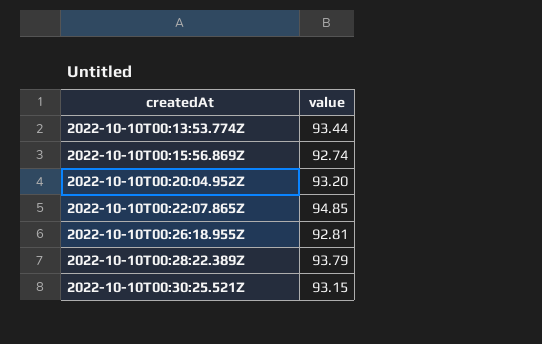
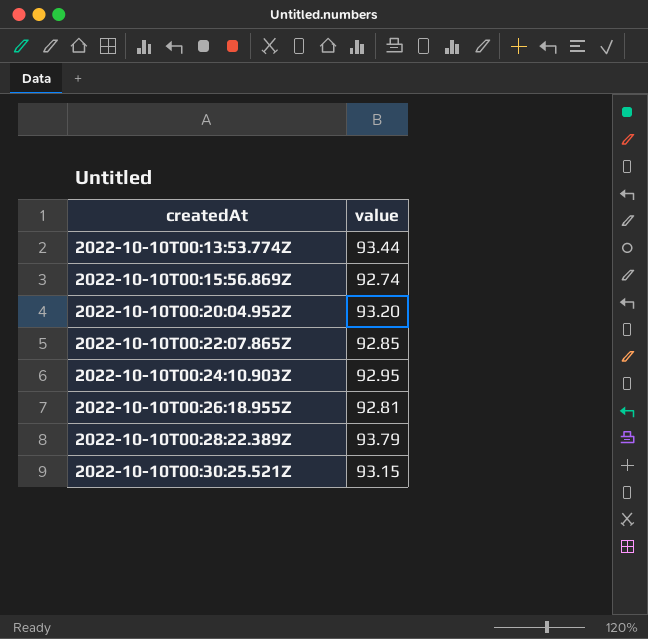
2022-10-10T00:22:07.865Z | value: 94.85 -> 92.85
row 2022-10-10T00:24:10.903Z: none -> 92.95

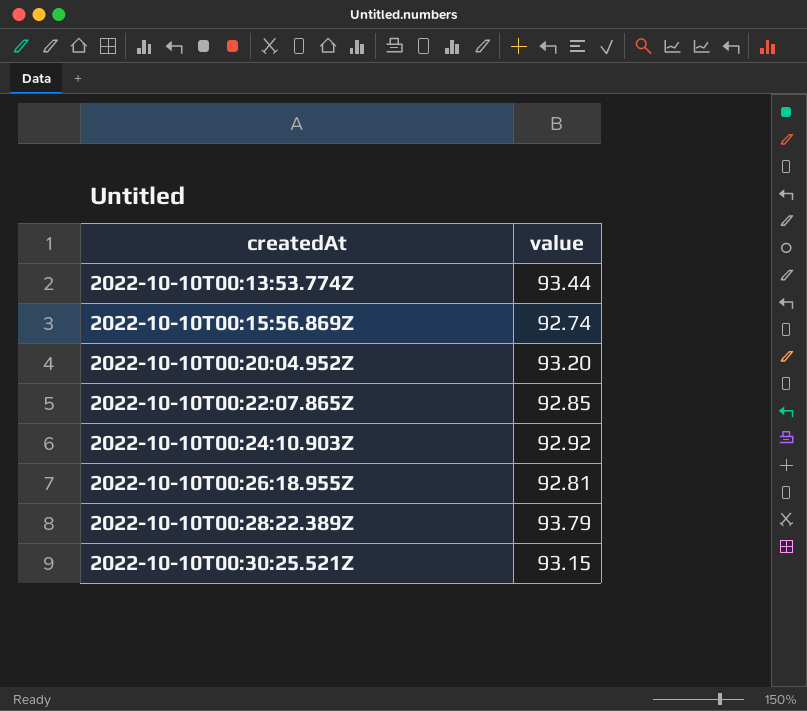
2022-10-10T00:24:10.903Z | value: 92.95 -> 92.92

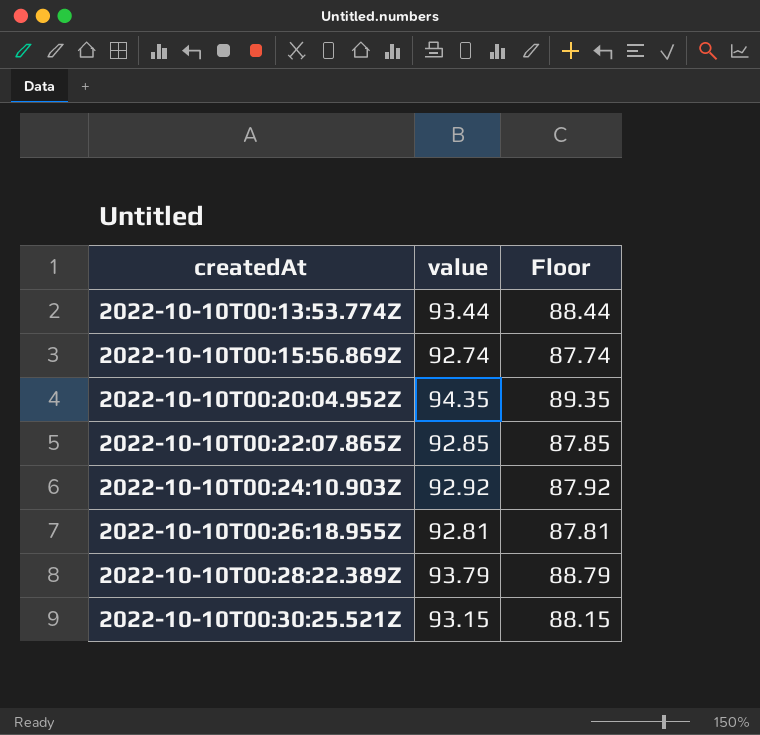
column Floor | formula: none -> [value] - 5
2022-10-10T00:20:04.952Z | value: 93.20 -> 94.35

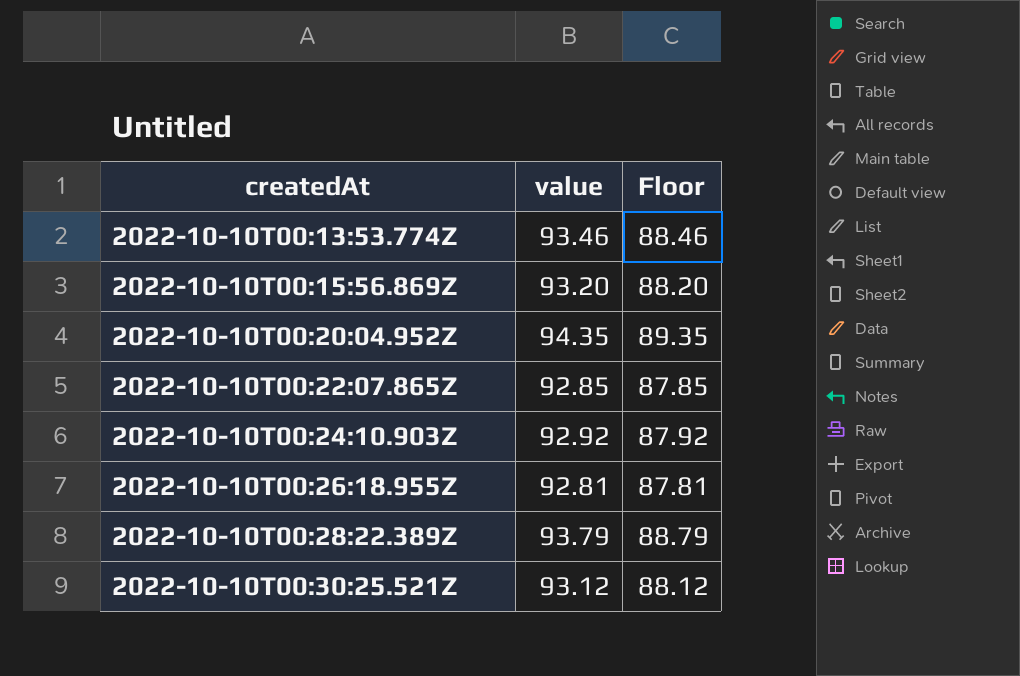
2022-10-10T00:13:53.774Z | value: 93.44 -> 93.46
2022-10-10T00:13:53.774Z | Floor: 88.44 -> 88.46
2022-10-10T00:15:56.869Z | value: 92.74 -> 93.20
2022-10-10T00:15:56.869Z | Floor: 87.74 -> 88.20
2022-10-10T00:30:25.521Z | value: 93.15 -> 93.12
2022-10-10T00:30:25.521Z | Floor: 88.15 -> 88.12

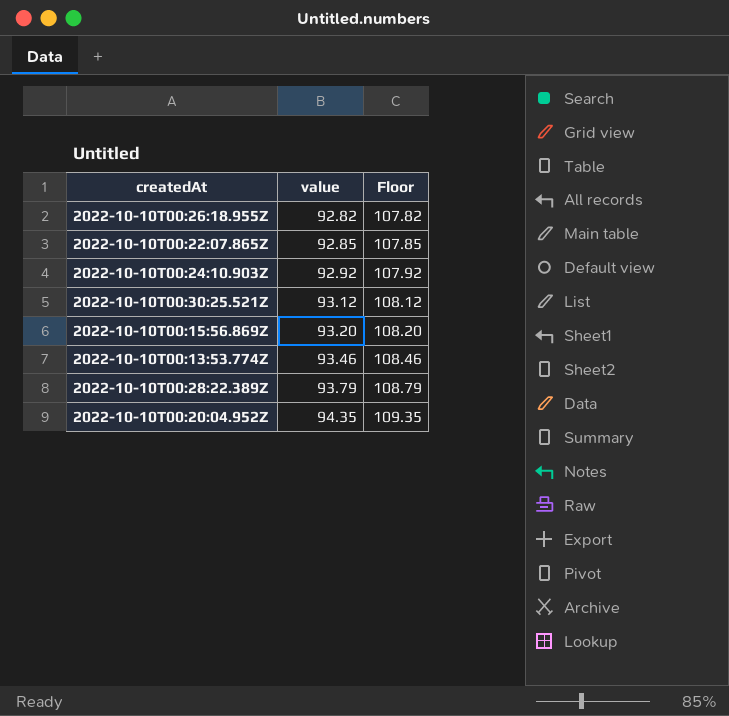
row order: createdAt ascending -> value ascending
column Floor | formula: [value] - 5 -> [value] + 15
2022-10-10T00:26:18.955Z | value: 92.81 -> 92.82

